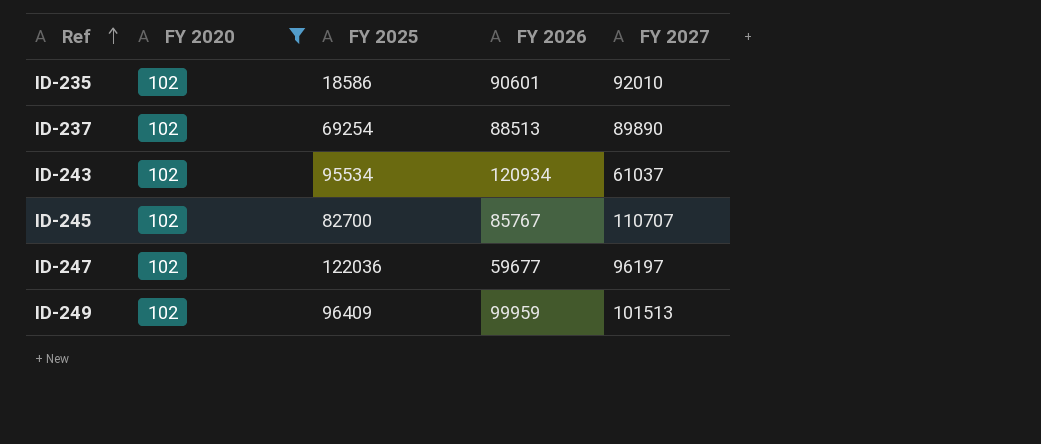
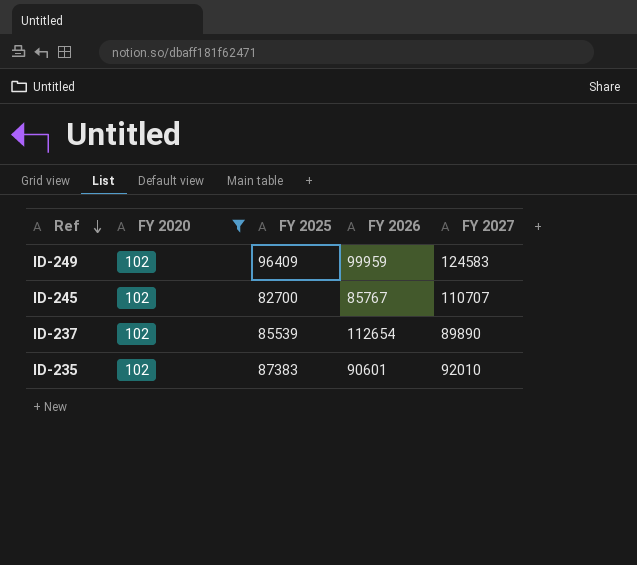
row order: Ref ascending -> Ref descending
row ID-243: 102 | 95534 | 120934 | 61037 -> none
row ID-247: 102 | 122036 | 59677 | 96197 -> none
ID-249 | FY 2027: 101513 -> 124583
ID-237 | FY 2025: 69254 -> 85539
ID-237 | FY 2026: 88513 -> 112654
ID-235 | FY 2025: 18586 -> 87383

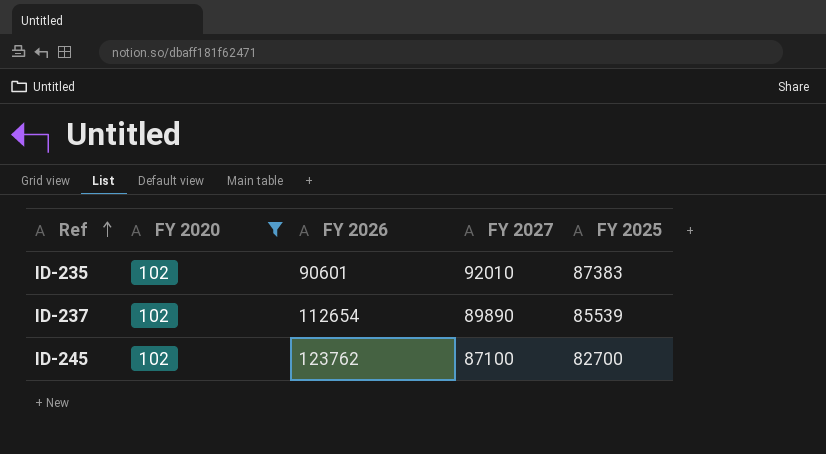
row order: Ref descending -> Ref ascending
column FY 2025 | position: 3 -> 5
row ID-249: 102 | 96409 | 99959 | 124583 -> none
ID-245 | FY 2026: 85767 -> 123762
ID-245 | FY 2027: 110707 -> 87100

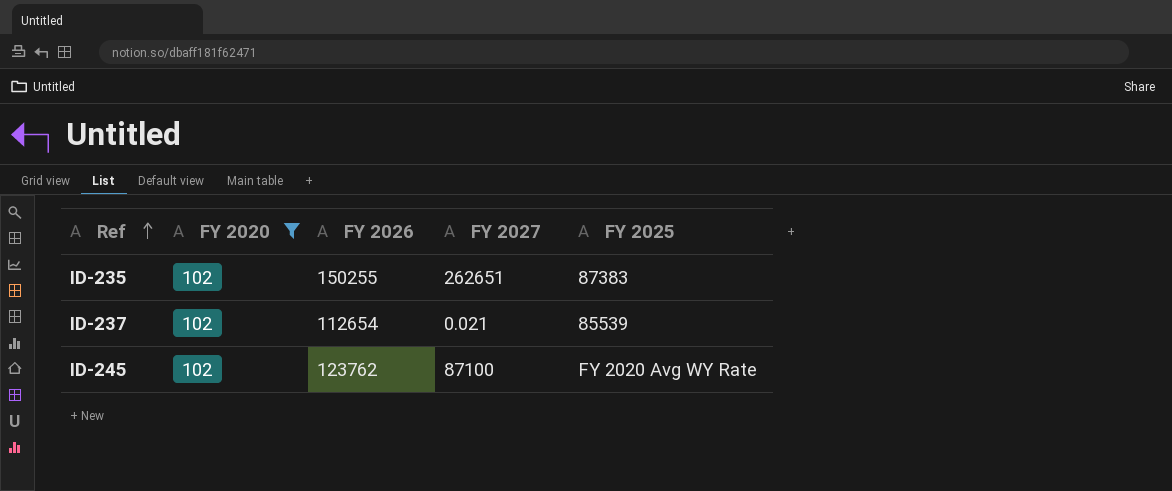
ID-235 | FY 2026: 90601 -> 150255
ID-235 | FY 2027: 92010 -> 262651
ID-237 | FY 2027: 89890 -> 0.021
ID-245 | FY 2025: 82700 -> FY 2020 Avg WY Rate

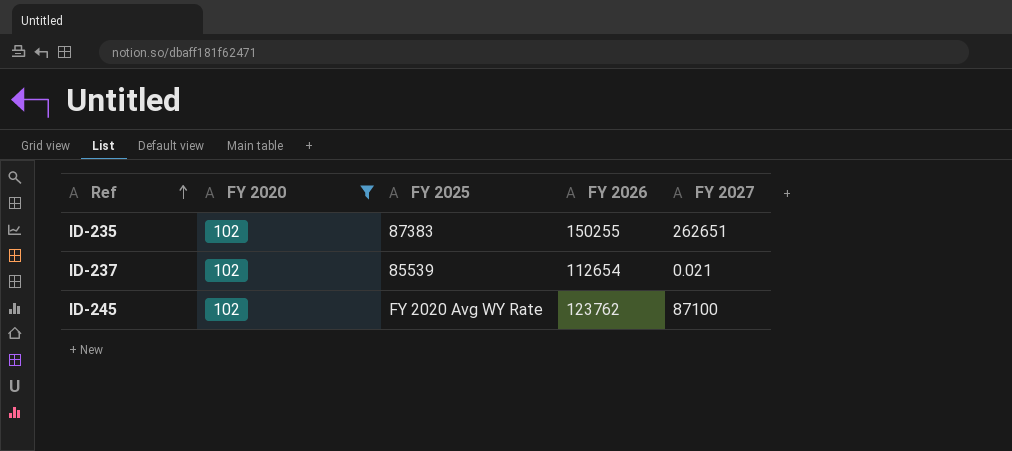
column FY 2025 | position: 5 -> 3

